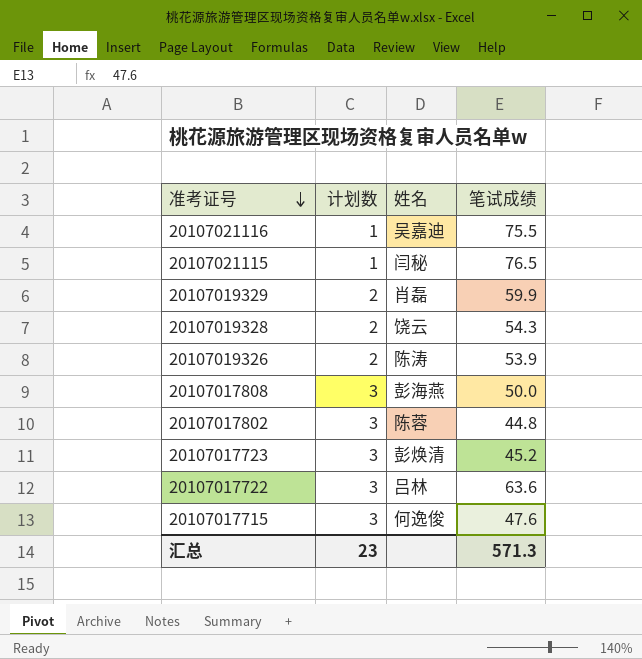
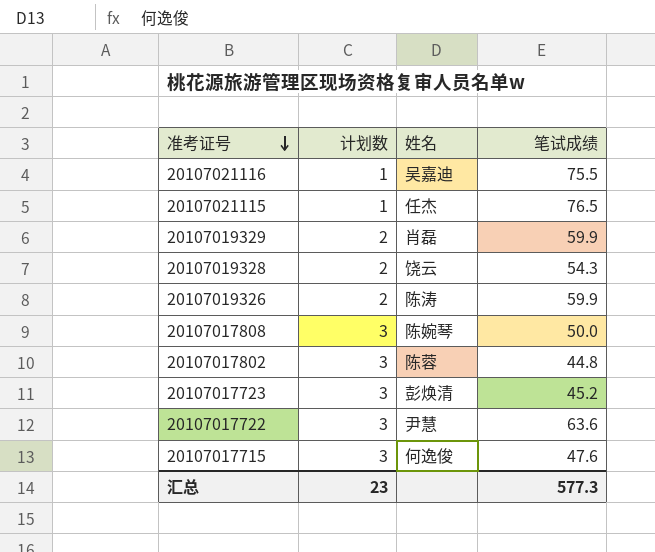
20107021115 | 姓名: 闫秘 -> 任杰
20107019326 | 笔试成绩: 53.9 -> 59.9
20107017808 | 姓名: 彭海燕 -> 陈婉琴
20107017722 | 姓名: 吕林 -> 尹慧
汇总 | 笔试成绩: 571.3 -> 577.3

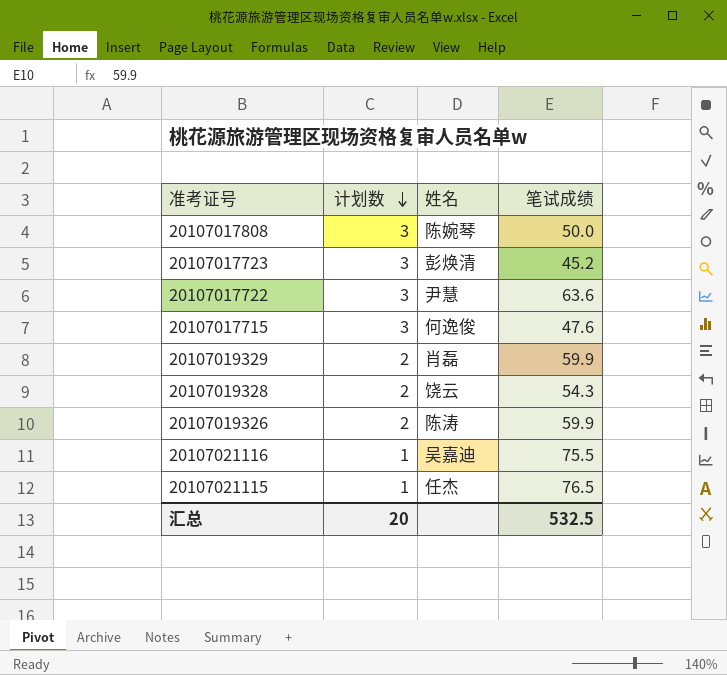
row order: 准考证号 descending -> 计划数 descending
row 20107017802: 3 | 陈蓉 | 44.8 -> none
汇总 | 计划数: 23 -> 20
汇总 | 笔试成绩: 577.3 -> 532.5

